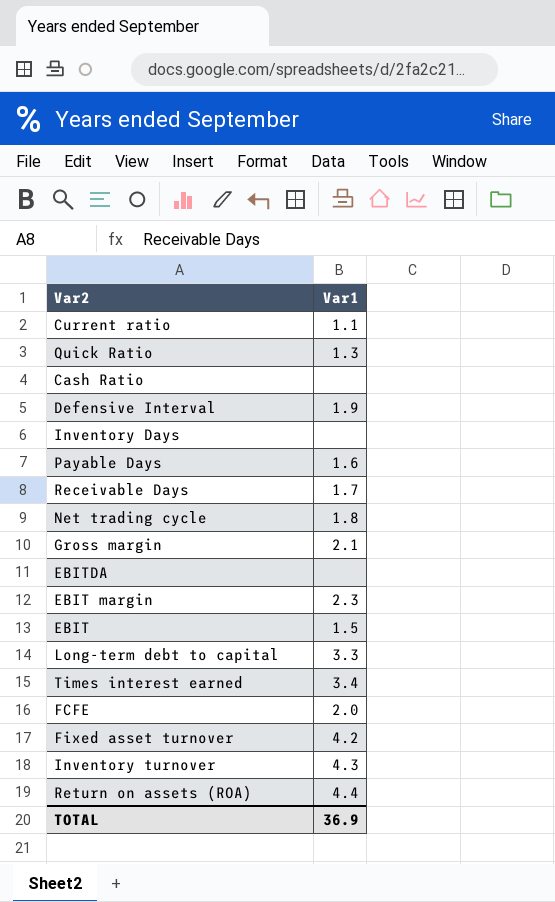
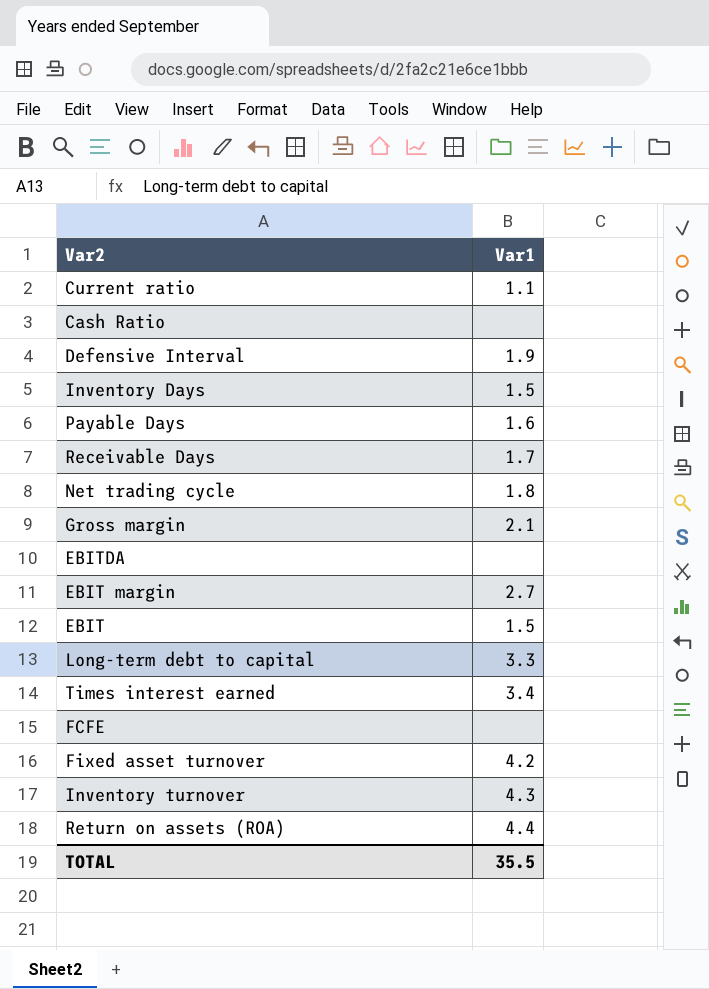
row Quick Ratio: 1.3 -> none
Inventory Days | Var1: none -> 1.5
EBIT margin | Var1: 2.3 -> 2.7
FCFE | Var1: 2.0 -> none
TOTAL | Var1: 36.9 -> 35.5

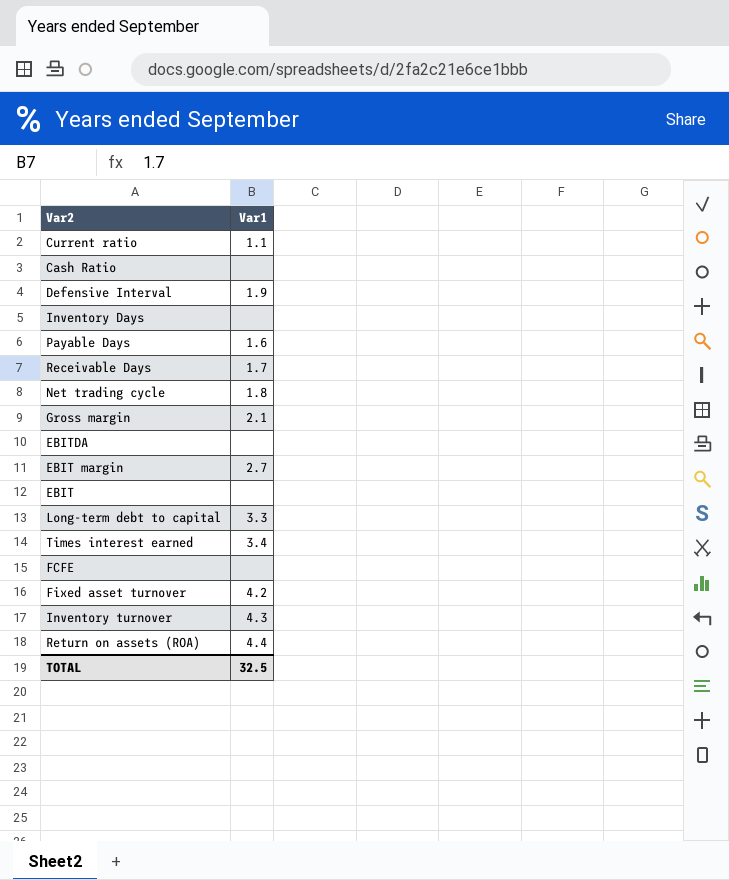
Inventory Days | Var1: 1.5 -> none
EBIT | Var1: 1.5 -> none
TOTAL | Var1: 35.5 -> 32.5

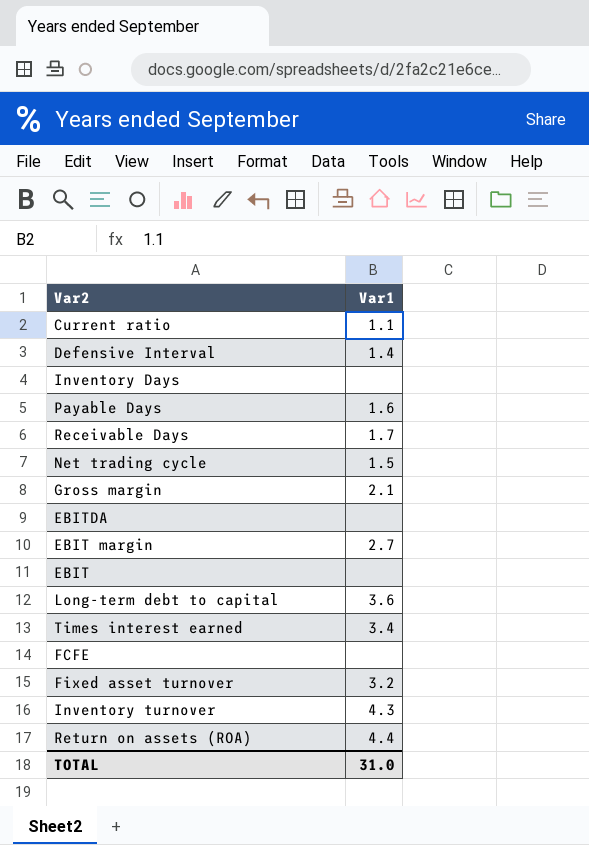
row Cash Ratio: none -> none
Defensive Interval | Var1: 1.9 -> 1.4
Net trading cycle | Var1: 1.8 -> 1.5
Long-term debt to capital | Var1: 3.3 -> 3.6
Fixed asset turnover | Var1: 4.2 -> 3.2
TOTAL | Var1: 32.5 -> 31.0

